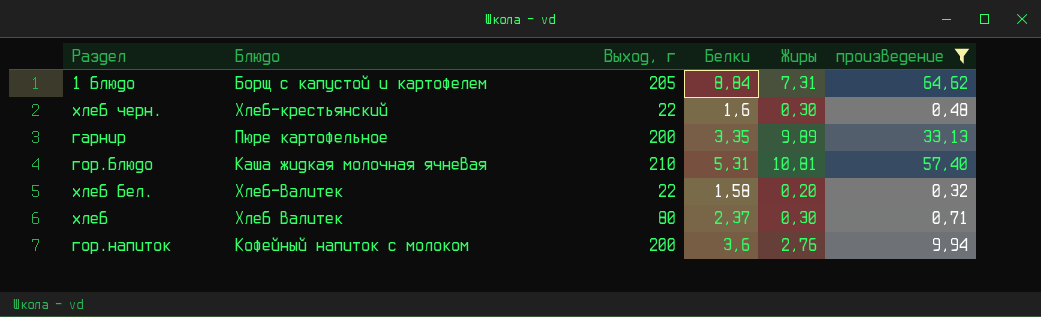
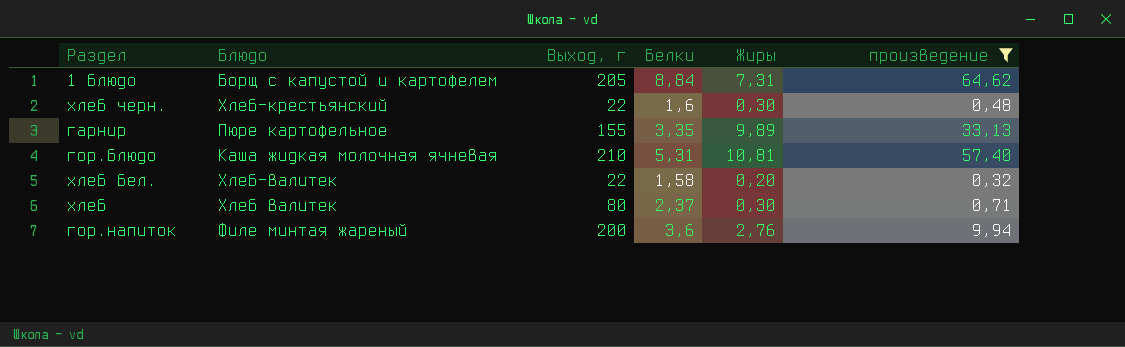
гарнир | Выход, г: 200 -> 155
гор.напиток | Блюдо: Кофейный напиток с молоком -> Филе минтая жареный

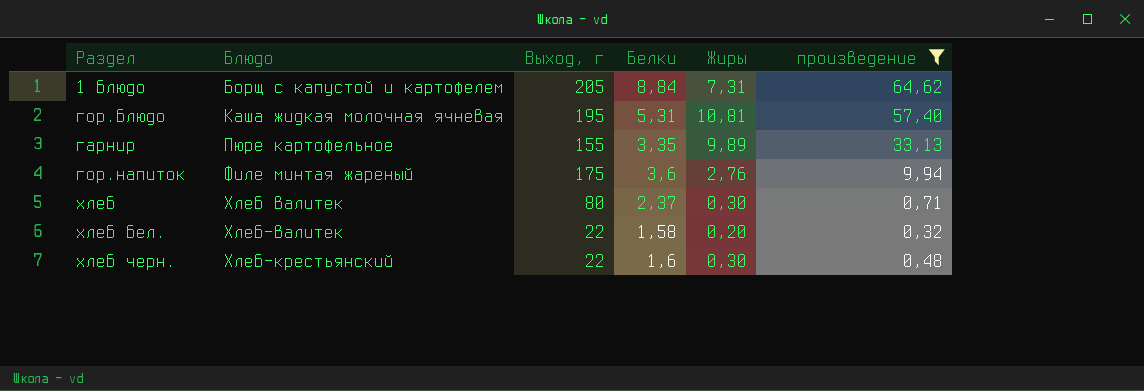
row order: none -> Блюдо ascending
гор.блюдо | Выход, г: 210 -> 195
гор.напиток | Выход, г: 200 -> 175

